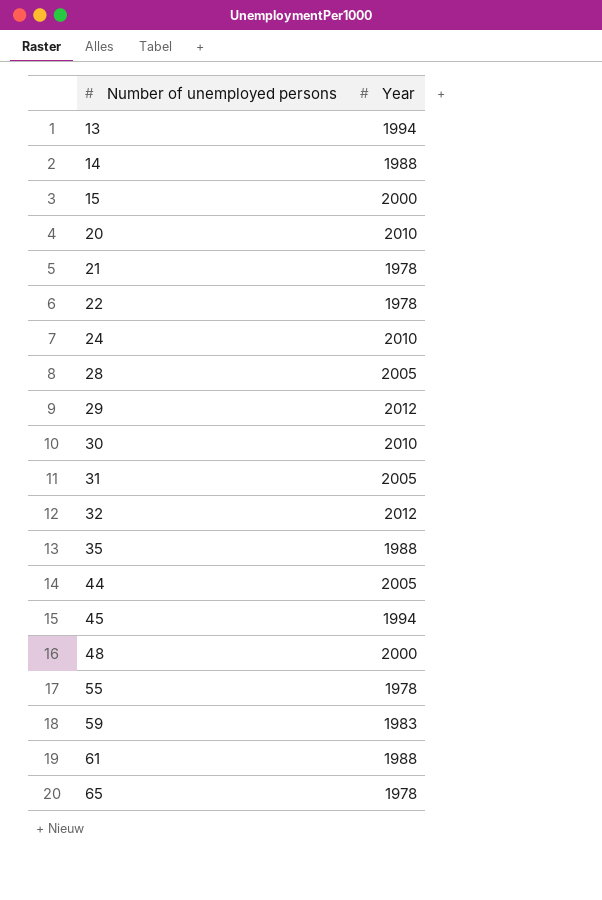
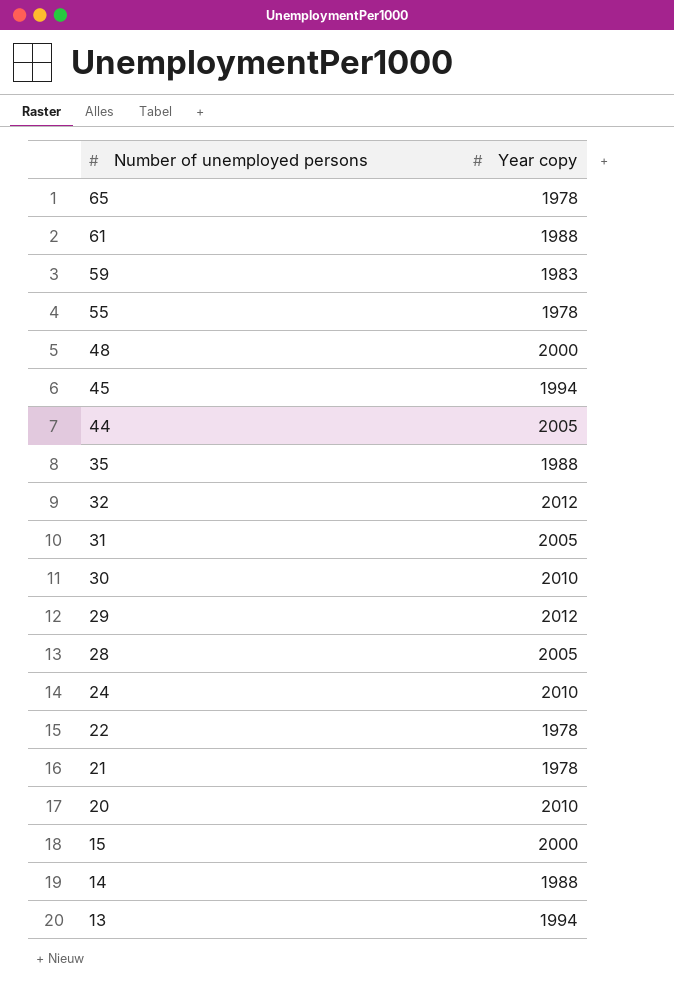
row order: Number of unemployed persons ascending -> Number of unemployed persons descending
column name: Year -> Year copy

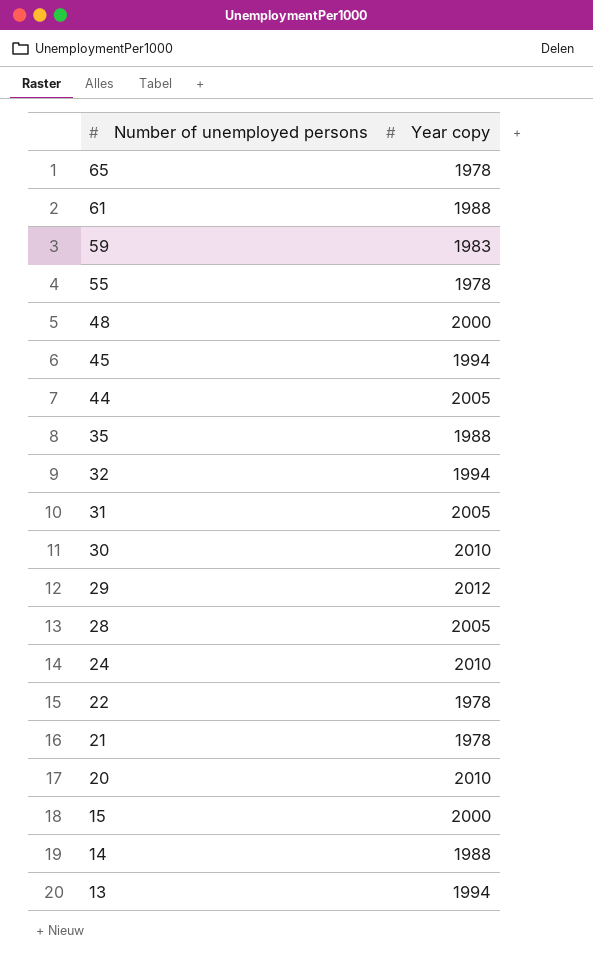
32 | Year copy: 2012 -> 1994

